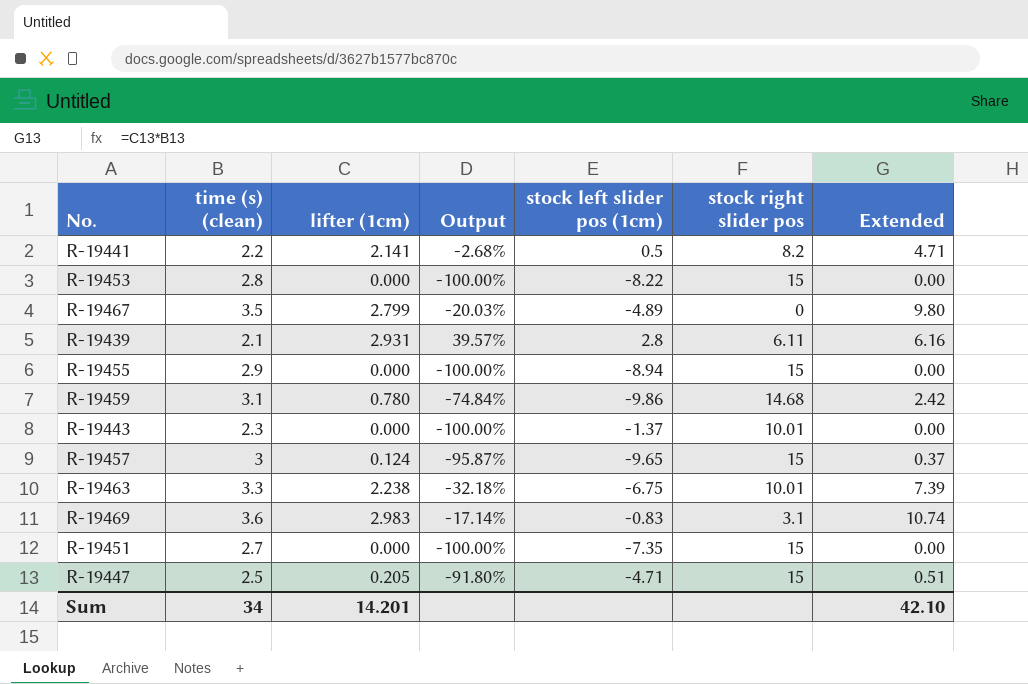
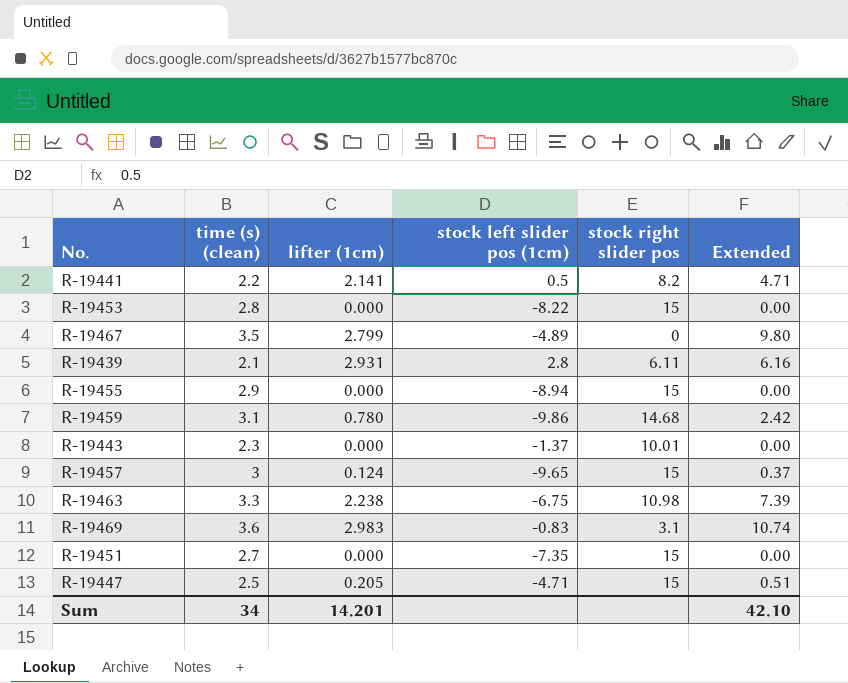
column Output | formula: ([lifter (1cm)] - [time (s) (clean)]) / [time (s) (clean)] -> none
R-19463 | stock right slider pos: 10.01 -> 10.98

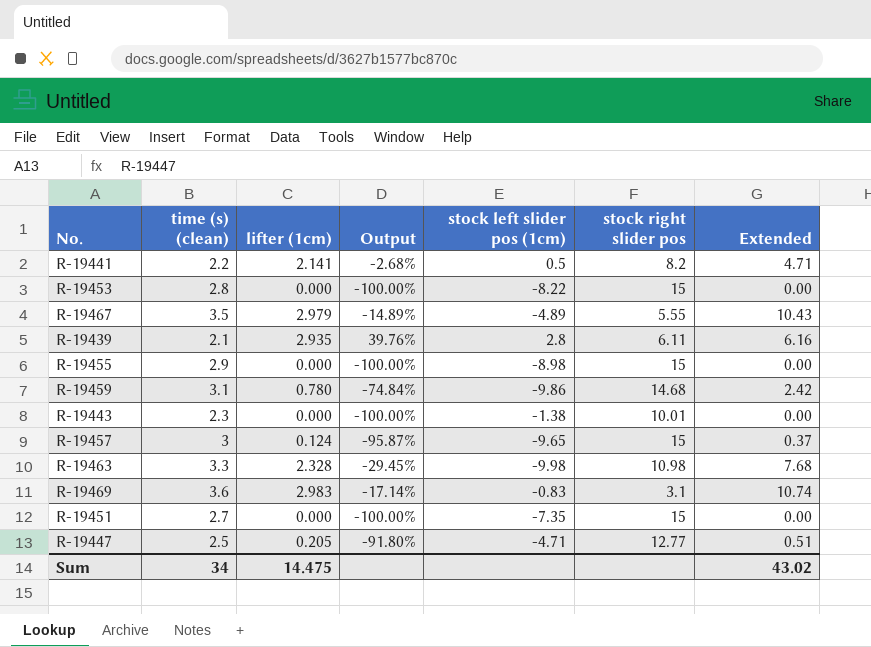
column Output | formula: none -> ([lifter (1cm)] - [time (s) (clean)]) / [time (s) (clean)]
R-19467 | lifter (1cm): 2.799 -> 2.979
R-19467 | stock right slider pos: 0 -> 5.55
R-19467 | Extended: 9.80 -> 10.43
R-19439 | lifter (1cm): 2.931 -> 2.935
R-19455 | stock left slider pos (1cm): -8.94 -> -8.98
R-19443 | stock left slider pos (1cm): -1.37 -> -1.38
R-19463 | lifter (1cm): 2.238 -> 2.328
R-19463 | stock left slider pos (1cm): -6.75 -> -9.98
R-19463 | Extended: 7.39 -> 7.68
R-19447 | stock right slider pos: 15 -> 12.77
Sum | lifter (1cm): 14.201 -> 14.475
Sum | Extended: 42.10 -> 43.02

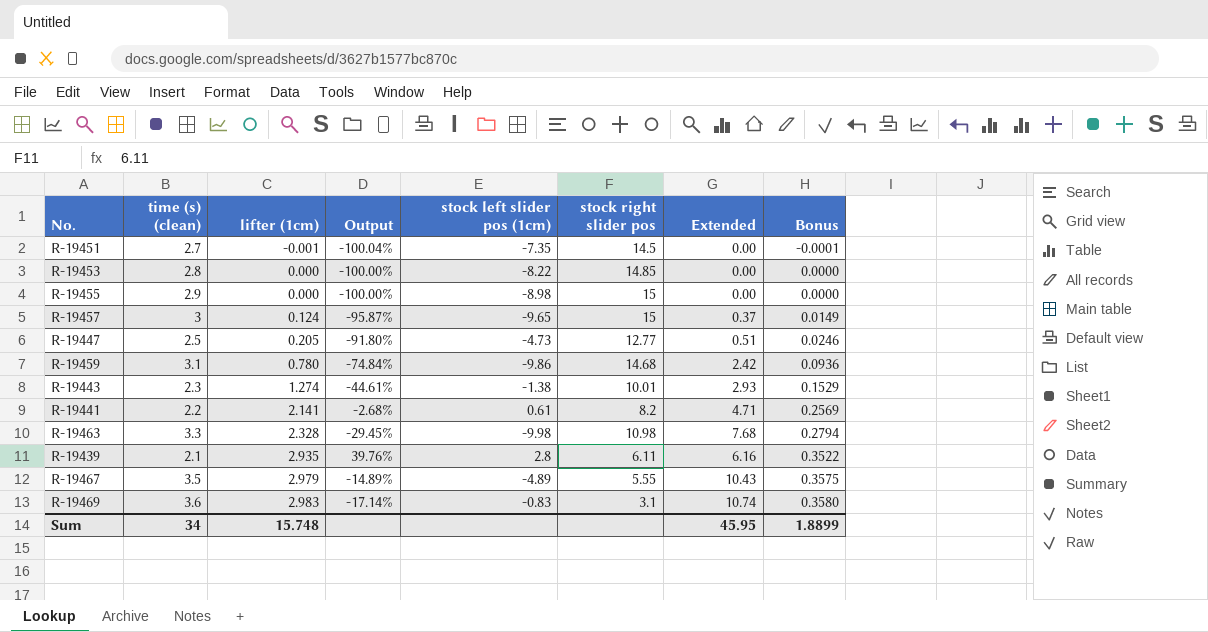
row order: none -> lifter (1cm) ascending
column Bonus | formula: none -> [lifter (1cm)] * 0.12
R-19451 | lifter (1cm): 0.000 -> -0.001
R-19451 | Output: -100.00% -> -100.04%
R-19451 | stock right slider pos: 15 -> 14.5
R-19453 | stock right slider pos: 15 -> 14.85
R-19447 | stock left slider pos (1cm): -4.71 -> -4.73
R-19443 | lifter (1cm): 0.000 -> 1.274
R-19443 | Output: -100.00% -> -44.61%
R-19443 | Extended: 0.00 -> 2.93
R-19441 | stock left slider pos (1cm): 0.5 -> 0.61
Sum | lifter (1cm): 14.475 -> 15.748
Sum | Extended: 43.02 -> 45.95

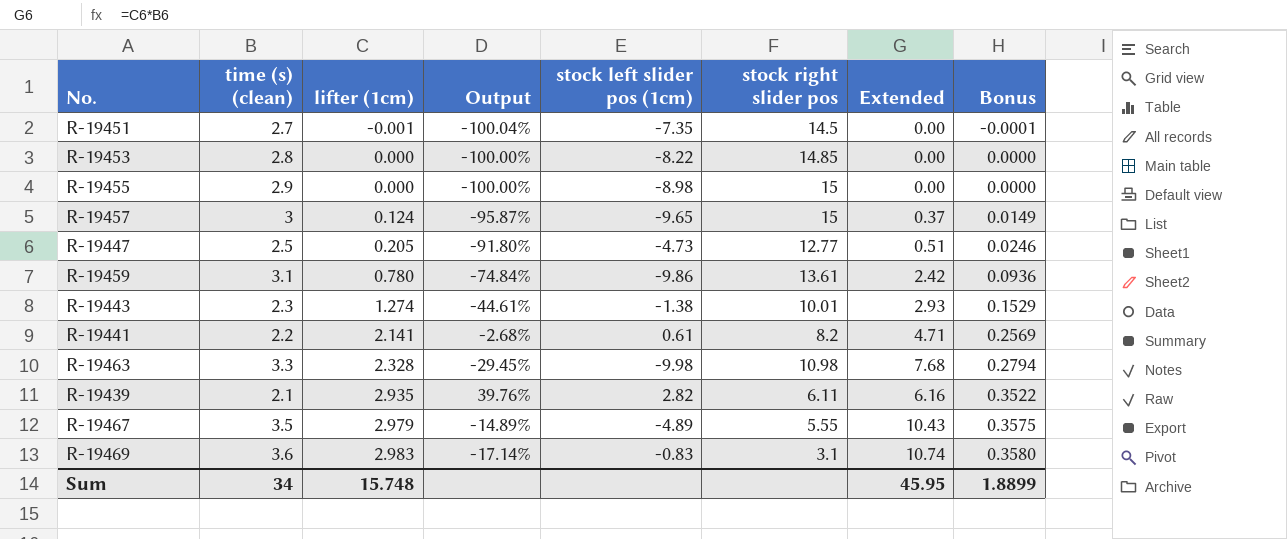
R-19459 | stock right slider pos: 14.68 -> 13.61
R-19439 | stock left slider pos (1cm): 2.8 -> 2.82

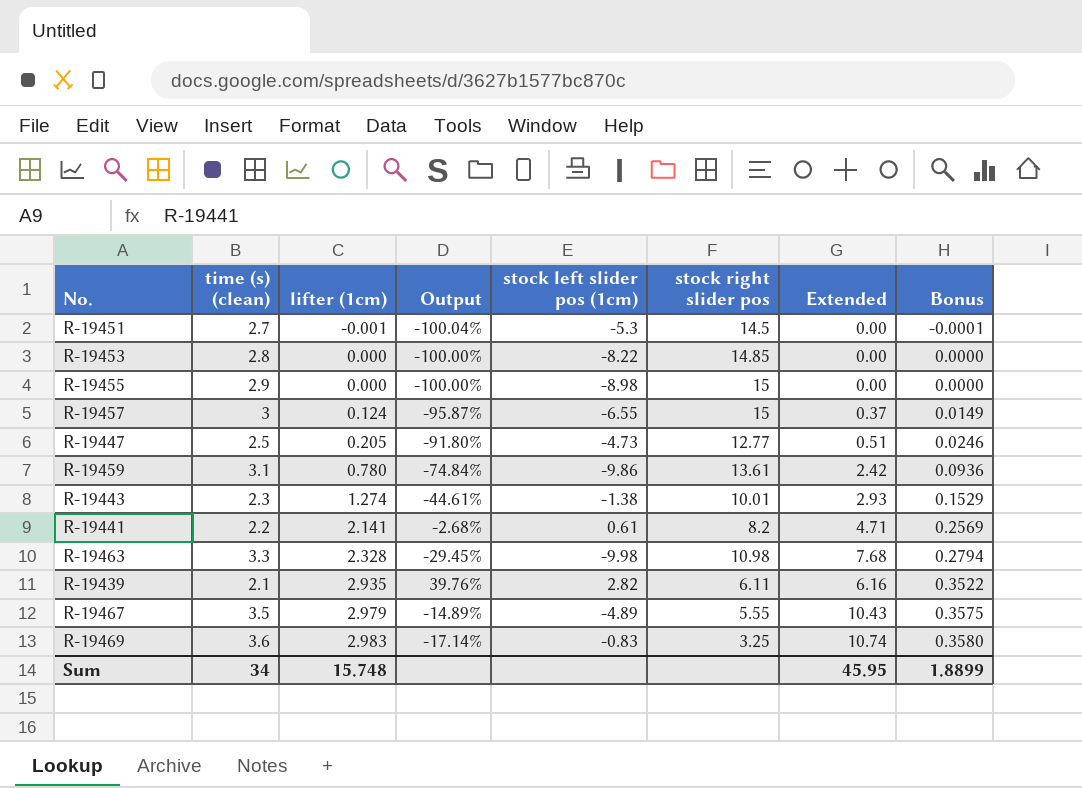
R-19451 | stock left slider pos (1cm): -7.35 -> -5.3
R-19457 | stock left slider pos (1cm): -9.65 -> -6.55
R-19469 | stock right slider pos: 3.1 -> 3.25

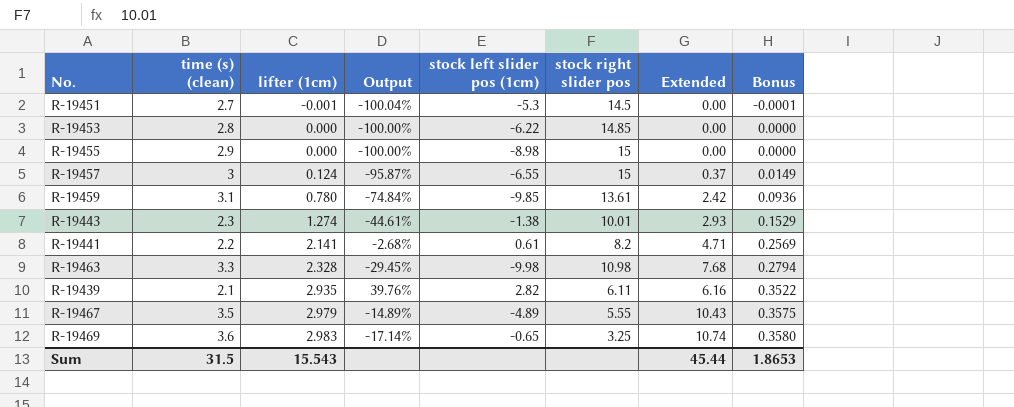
row R-19447: 2.5 | 0.205 | -91.80% | -4.73 | 12.77 | 0.51 | 0.0246 -> none
R-19453 | stock left slider pos (1cm): -8.22 -> -6.22
R-19459 | stock left slider pos (1cm): -9.86 -> -9.85
R-19469 | stock left slider pos (1cm): -0.83 -> -0.65
Sum | time (s) (clean): 34 -> 31.5
Sum | lifter (1cm): 15.748 -> 15.543
Sum | Extended: 45.95 -> 45.44
Sum | Bonus: 1.8899 -> 1.8653

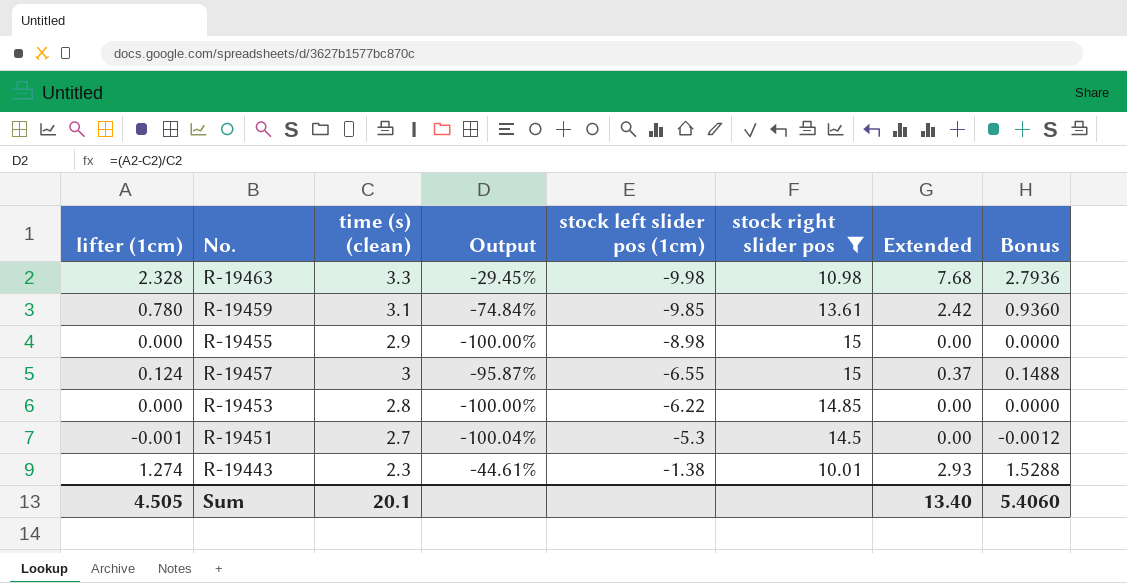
filter: none -> stock right slider pos >= 10.01
row order: lifter (1cm) ascending -> stock left slider pos (1cm) ascending
column lifter (1cm) | position: 3 -> 1
column Bonus | formula: [lifter (1cm)] * 0.12 -> [lifter (1cm)] * 1.2
Sum | lifter (1cm): 15.543 -> 4.505
Sum | time (s) (clean): 31.5 -> 20.1
Sum | Extended: 45.44 -> 13.40
Sum | Bonus: 1.8653 -> 5.4060

